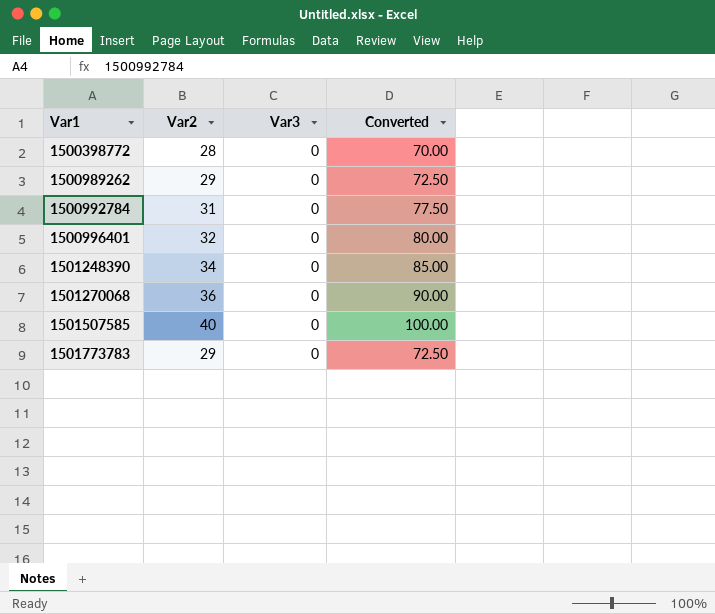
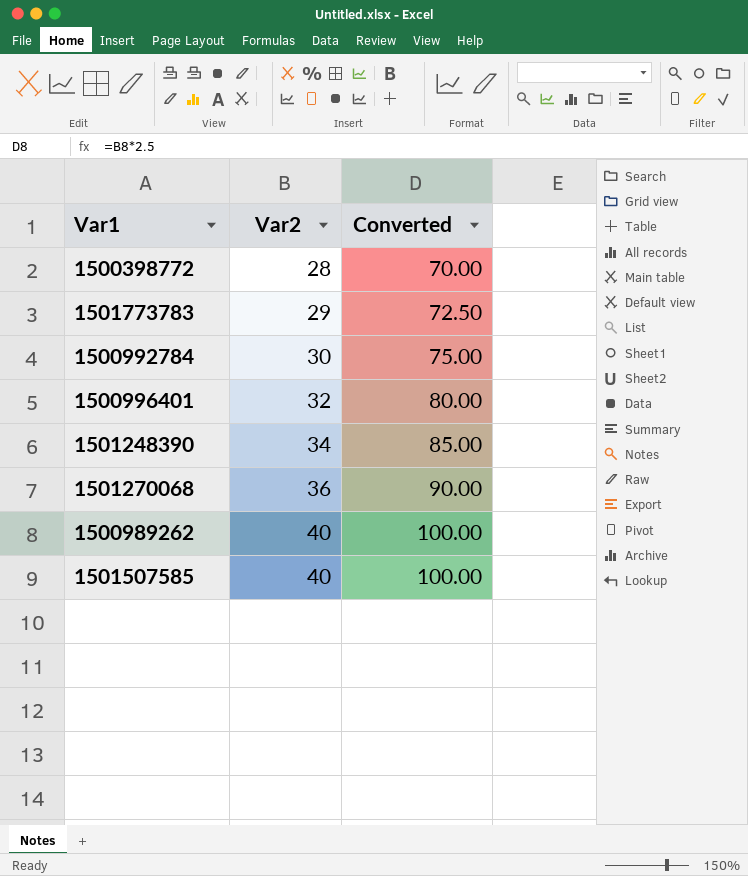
row order: Var1 ascending -> Var2 ascending
column Var3 | position: 3 -> none
1500992784 | Var2: 31 -> 30
1500992784 | Converted: 77.50 -> 75.00
1500989262 | Var2: 29 -> 40
1500989262 | Converted: 72.50 -> 100.00

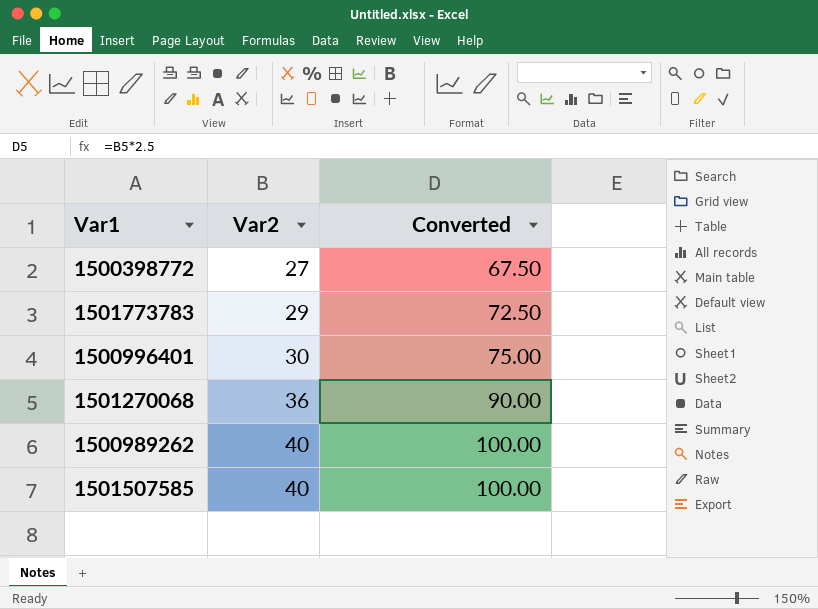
row 1500992784: 30 | 75.00 -> none
row 1501248390: 34 | 85.00 -> none
1500398772 | Var2: 28 -> 27
1500398772 | Converted: 70.00 -> 67.50
1500996401 | Var2: 32 -> 30
1500996401 | Converted: 80.00 -> 75.00

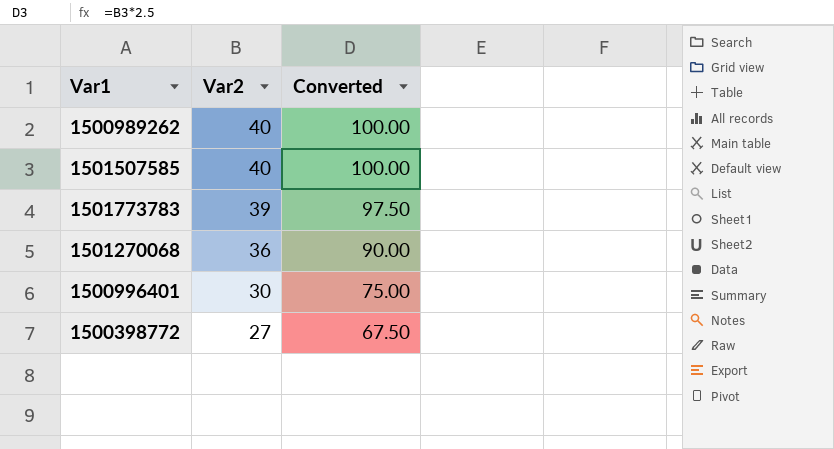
row order: Var2 ascending -> Var2 descending
1501773783 | Var2: 29 -> 39
1501773783 | Converted: 72.50 -> 97.50

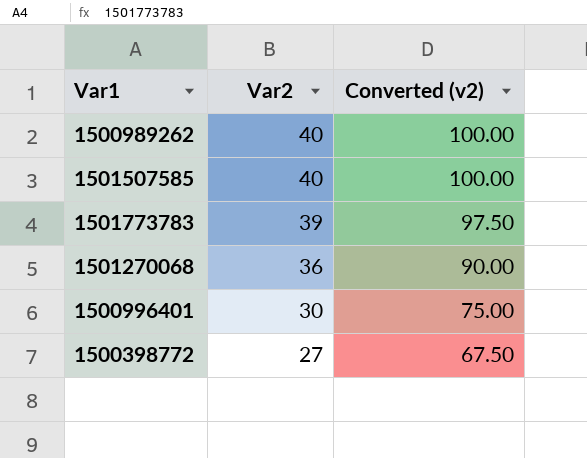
column name: Converted -> Converted (v2)

